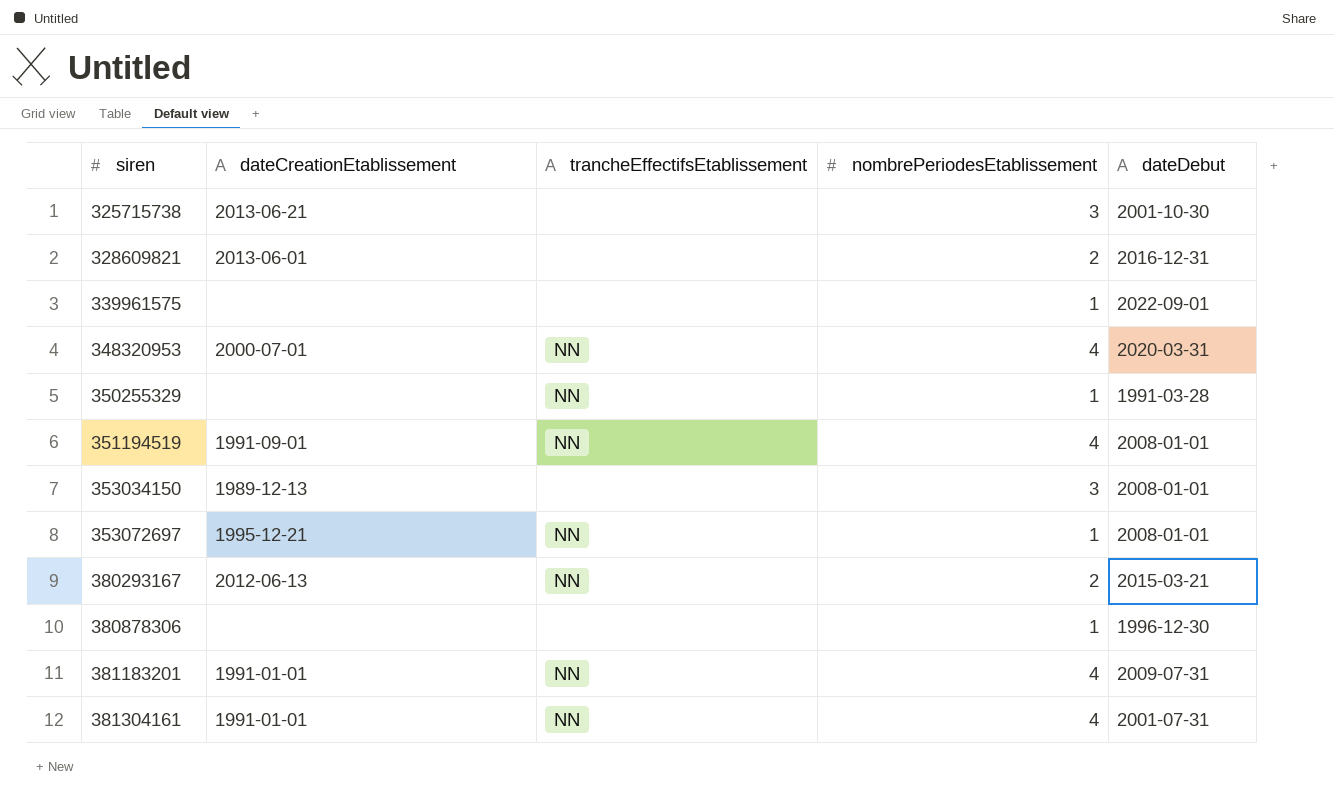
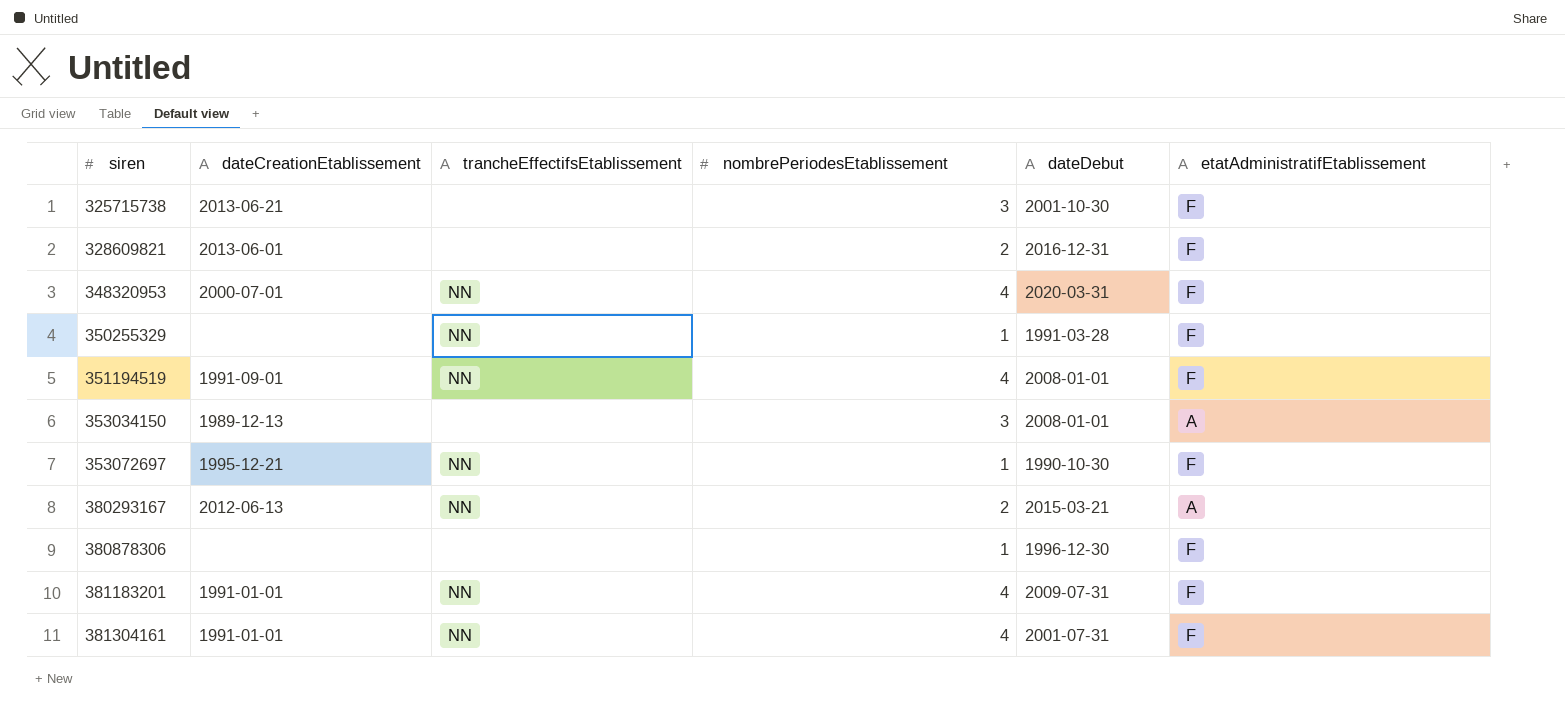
column etatAdministratifEtablissement | position: none -> 6
row 339961575: none | none | 1 | 2022-09-01 -> none
353072697 | dateDebut: 2008-01-01 -> 1990-10-30

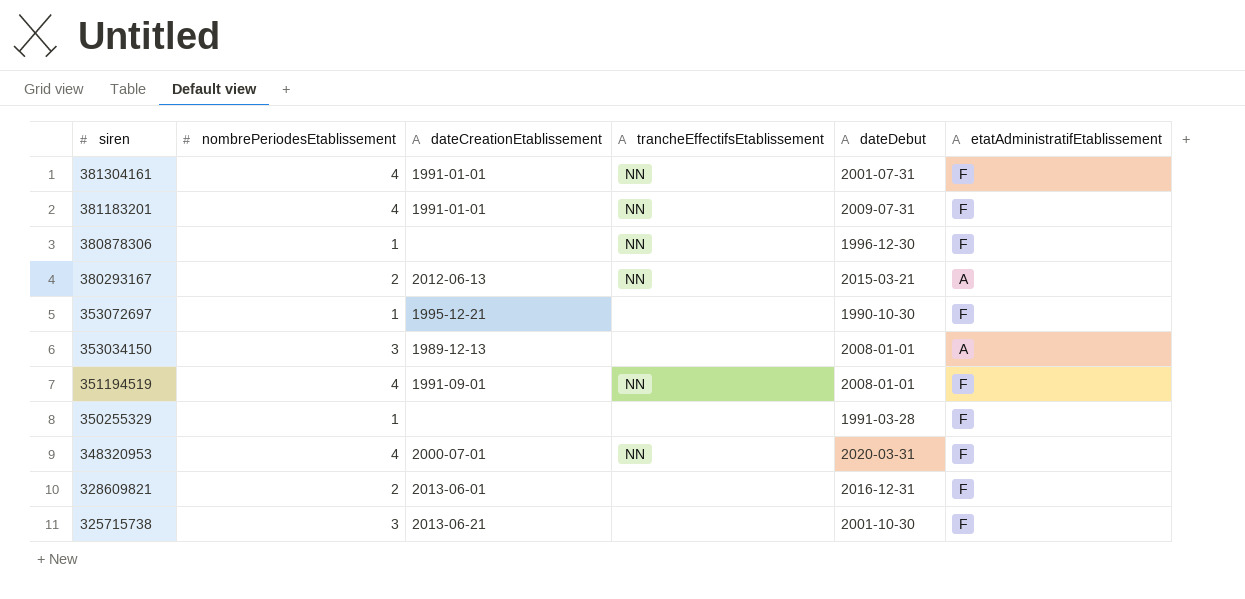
row order: siren ascending -> siren descending
column nombrePeriodesEtablissement | position: 4 -> 2
380878306 | trancheEffectifsEtablissement: none -> NN
353072697 | trancheEffectifsEtablissement: NN -> none
350255329 | trancheEffectifsEtablissement: NN -> none

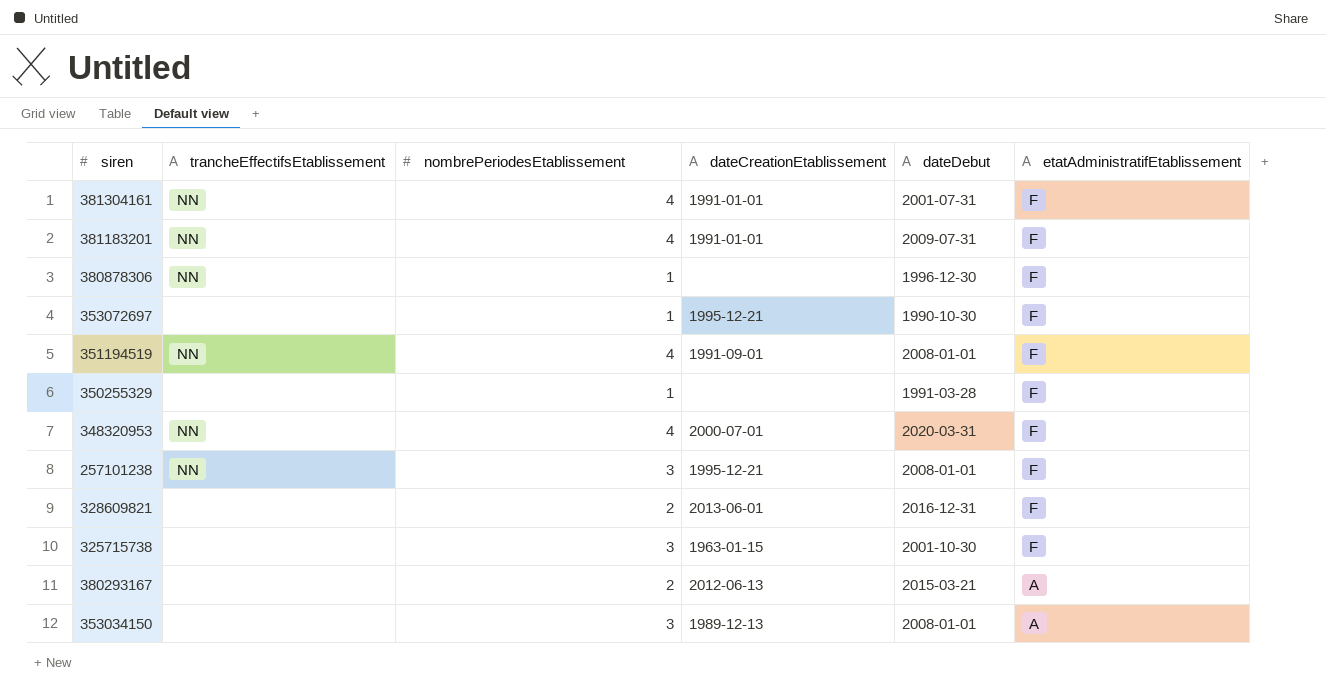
row order: siren descending -> etatAdministratifEtablissement descending
column trancheEffectifsEtablissement | position: 4 -> 2
row 257101238: none -> NN | 3 | 1995-12-21 | 2008-01-01 | F
325715738 | dateCreationEtablissement: 2013-06-21 -> 1963-01-15
380293167 | trancheEffectifsEtablissement: NN -> none

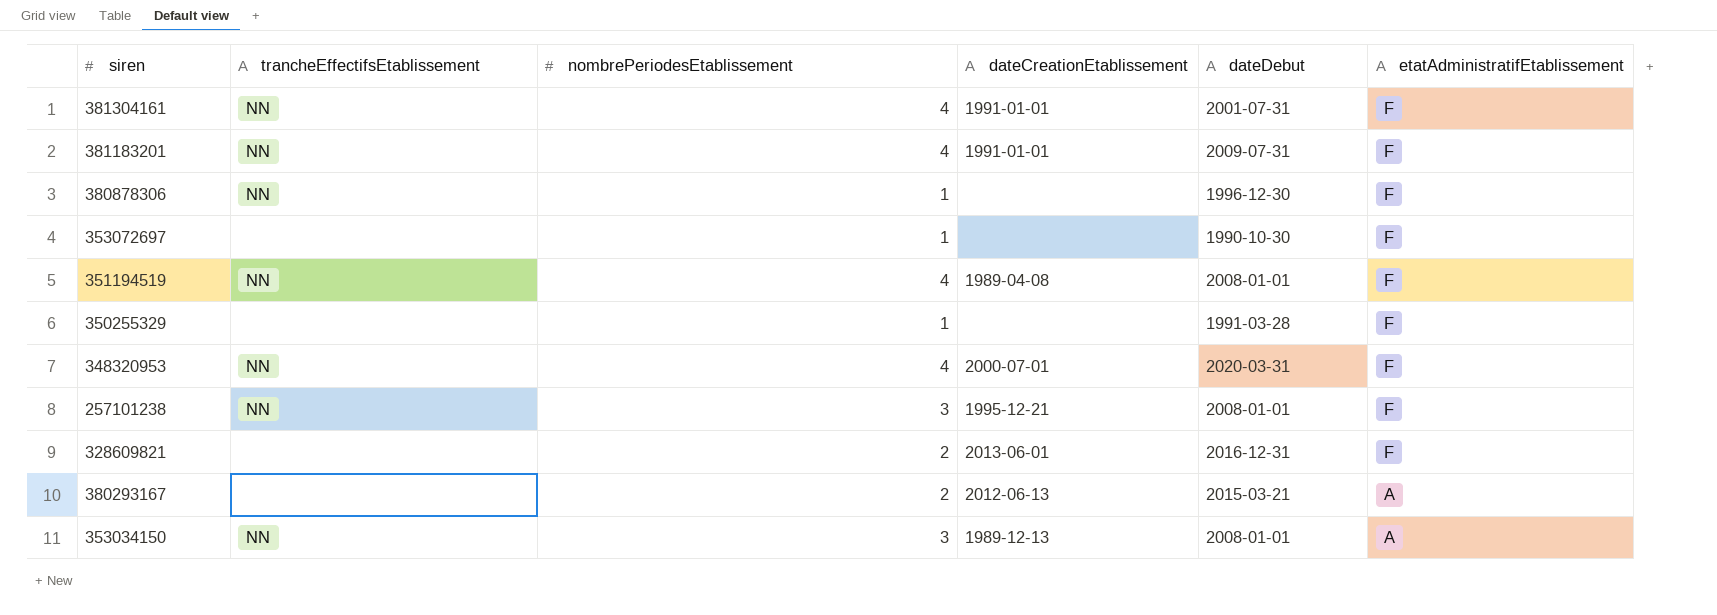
row 325715738: none | 3 | 1963-01-15 | 2001-10-30 | F -> none
353072697 | dateCreationEtablissement: 1995-12-21 -> none
351194519 | dateCreationEtablissement: 1991-09-01 -> 1989-04-08
353034150 | trancheEffectifsEtablissement: none -> NN

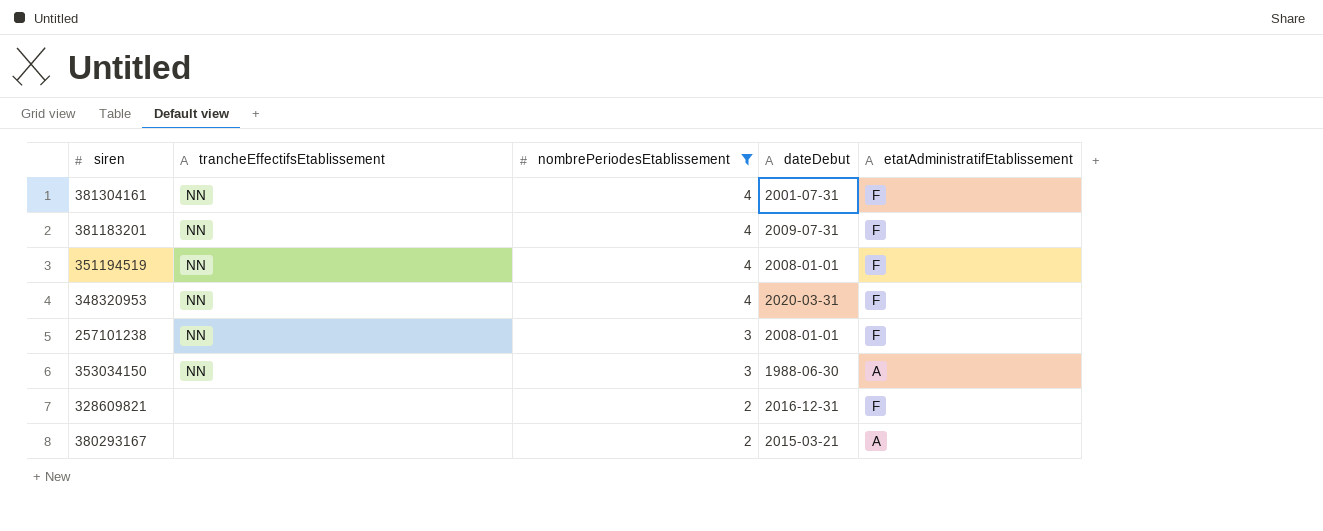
filter: none -> nombrePeriodesEtablissement != 1
row order: etatAdministratifEtablissement descending -> nombrePeriodesEtablissement descending
column dateCreationEtablissement | position: 4 -> none
353034150 | dateDebut: 2008-01-01 -> 1988-06-30

